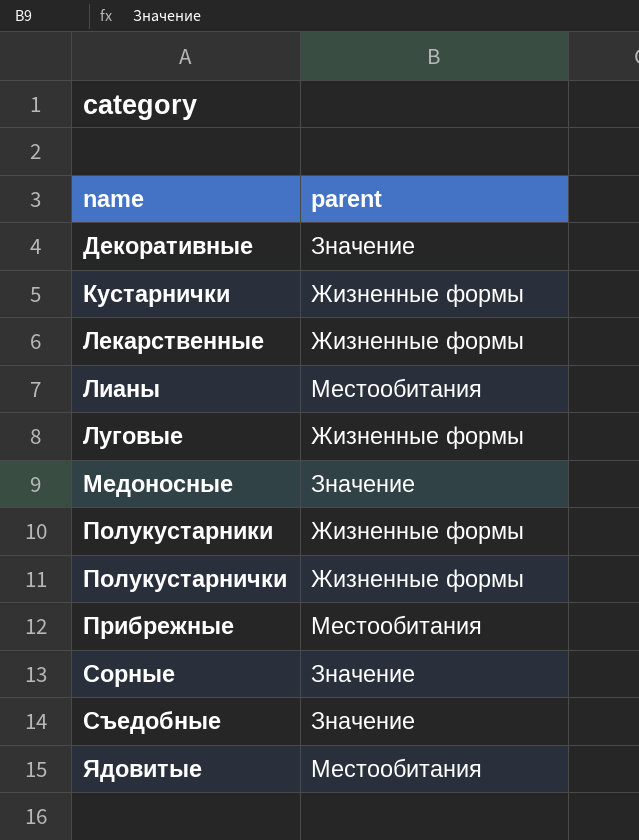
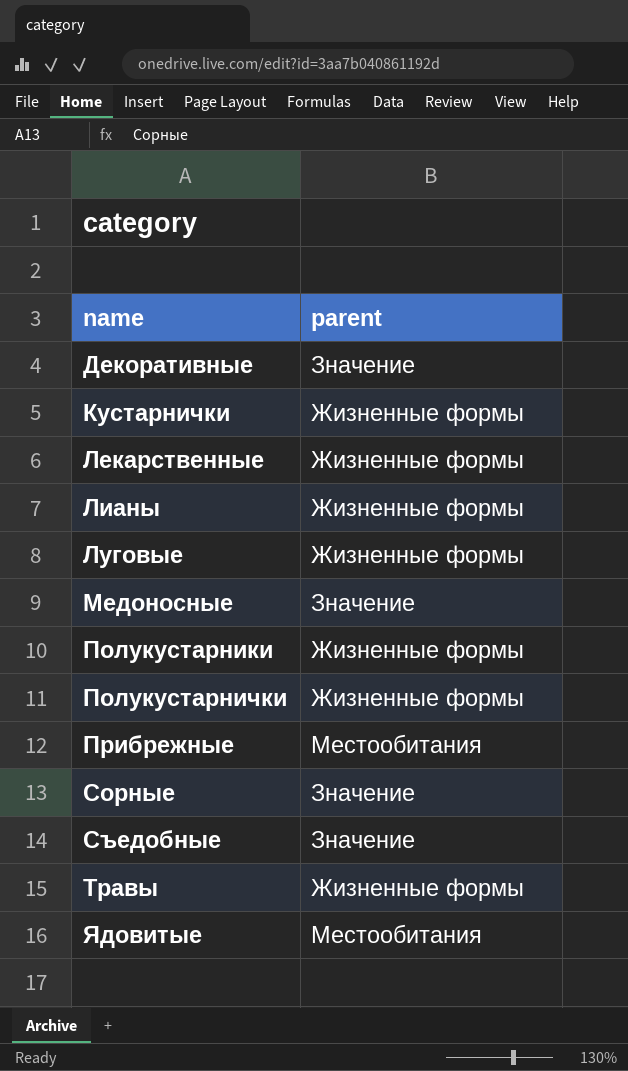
Лианы | parent: Местообитания -> Жизненные формы
row Травы: none -> Жизненные формы

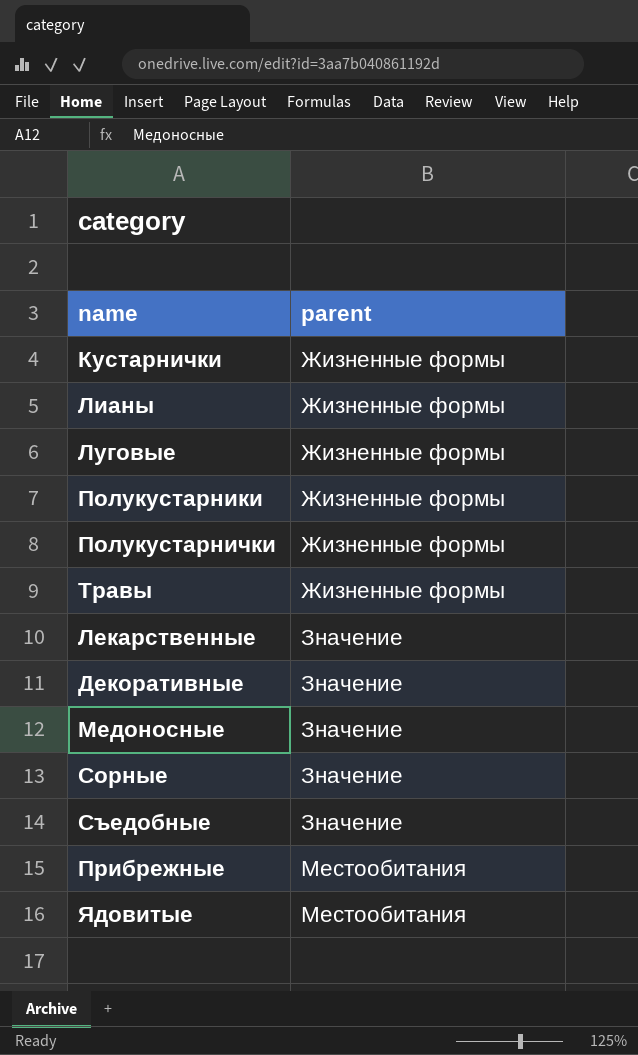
row order: name ascending -> parent ascending
Лекарственные | parent: Жизненные формы -> Значение

